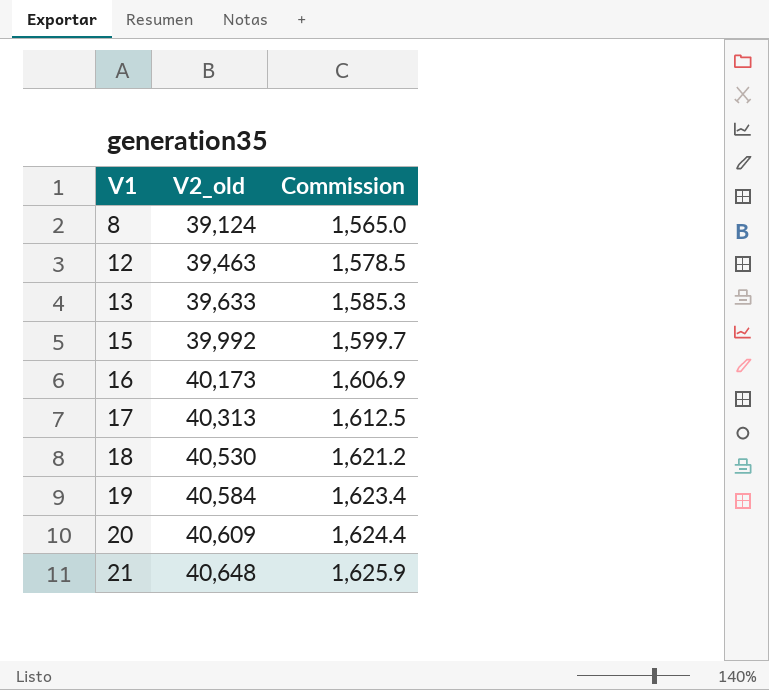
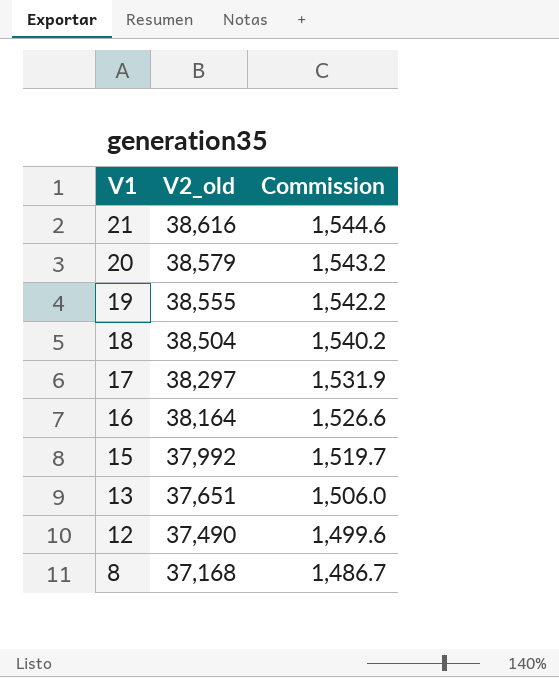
row order: V1 ascending -> V1 descending
21 | V2_old: 40,648 -> 38,616
21 | Commission: 1,625.9 -> 1,544.6
20 | V2_old: 40,609 -> 38,579
20 | Commission: 1,624.4 -> 1,543.2
19 | V2_old: 40,584 -> 38,555
19 | Commission: 1,623.4 -> 1,542.2
18 | V2_old: 40,530 -> 38,504
18 | Commission: 1,621.2 -> 1,540.2
17 | V2_old: 40,313 -> 38,297
17 | Commission: 1,612.5 -> 1,531.9
16 | V2_old: 40,173 -> 38,164
16 | Commission: 1,606.9 -> 1,526.6
15 | V2_old: 39,992 -> 37,992
15 | Commission: 1,599.7 -> 1,519.7
13 | V2_old: 39,633 -> 37,651
13 | Commission: 1,585.3 -> 1,506.0
12 | V2_old: 39,463 -> 37,490
12 | Commission: 1,578.5 -> 1,499.6
8 | V2_old: 39,124 -> 37,168
8 | Commission: 1,565.0 -> 1,486.7

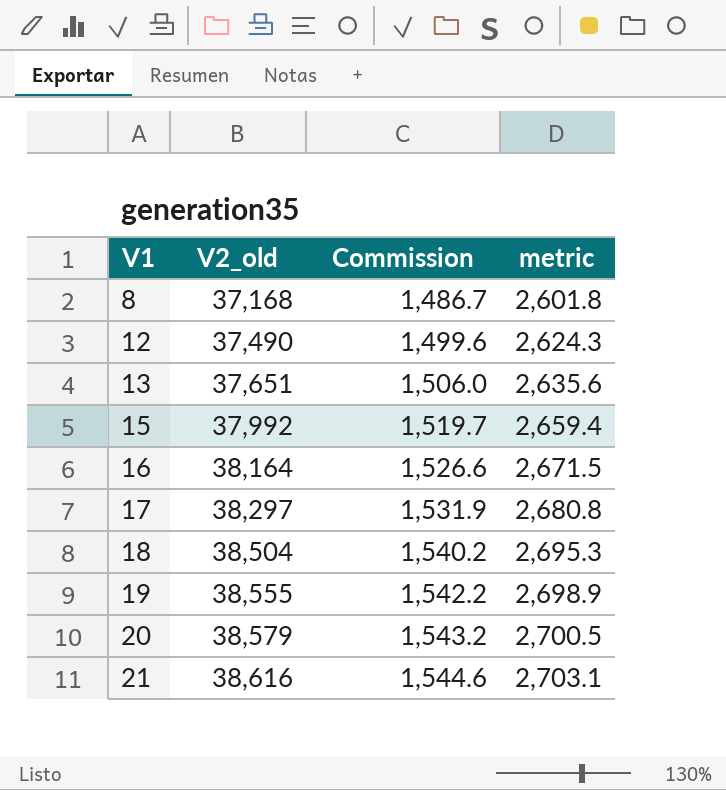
row order: V1 descending -> V1 ascending
column metric | formula: none -> [V2_old] * 0.07

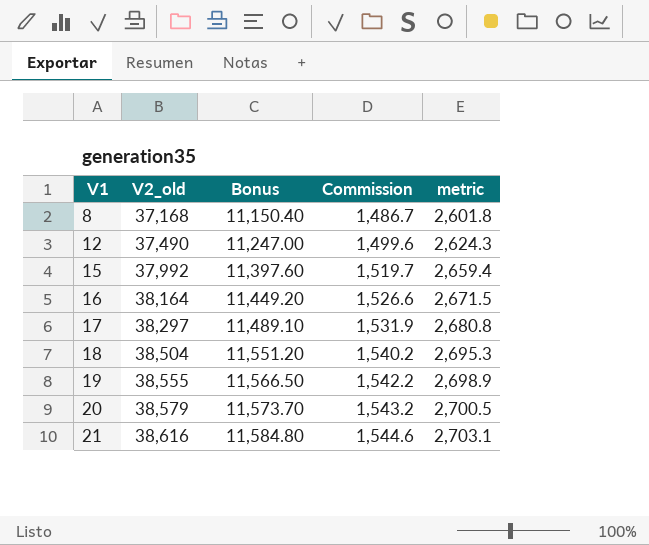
column Bonus | formula: none -> [V2_old] * 0.3
row 13: 37,651 | 1,506.0 | 2,635.6 -> none

